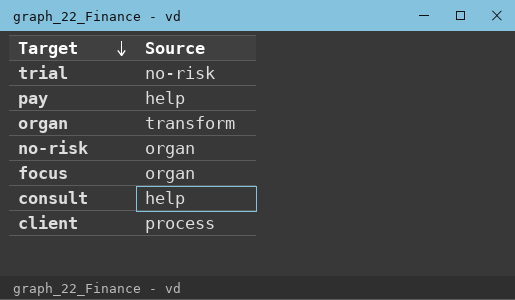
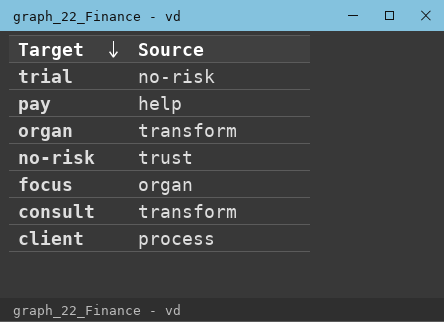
no-risk | Source: organ -> trust
consult | Source: help -> transform

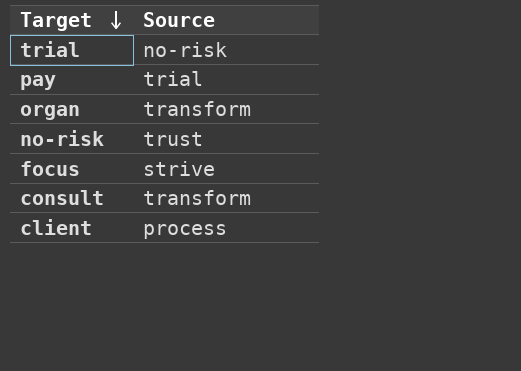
pay | Source: help -> trial
focus | Source: organ -> strive

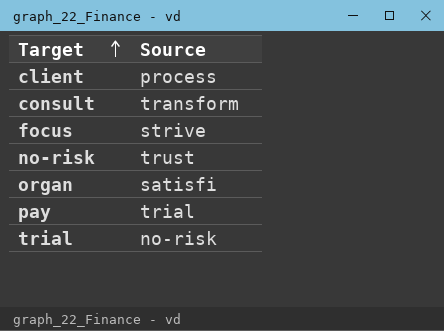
row order: Target descending -> Target ascending
organ | Source: transform -> satisfi

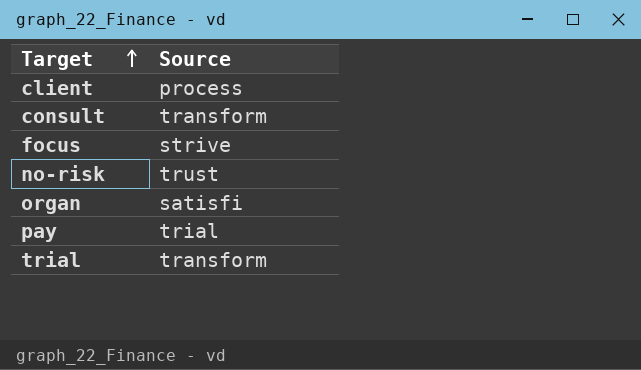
trial | Source: no-risk -> transform

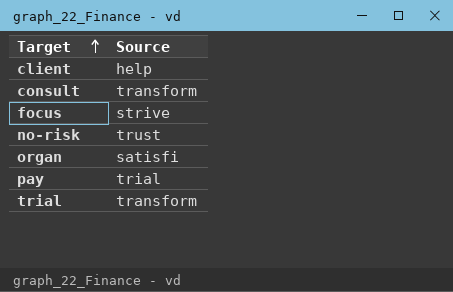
client | Source: process -> help

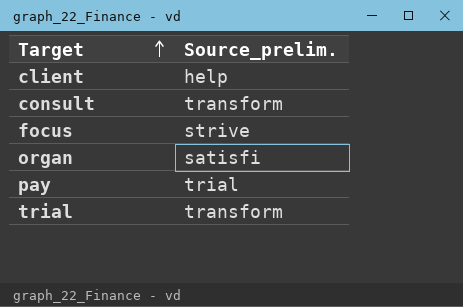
column name: Source -> Source_prelim.
row no-risk: trust -> none

